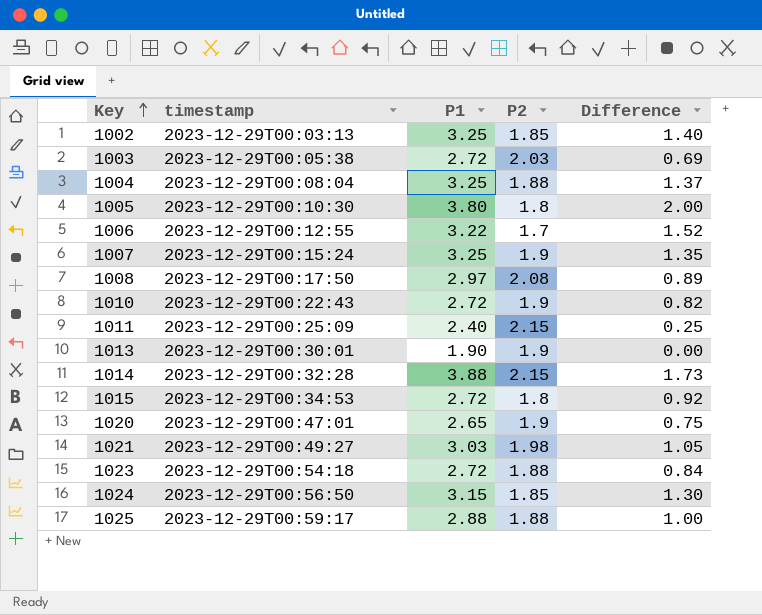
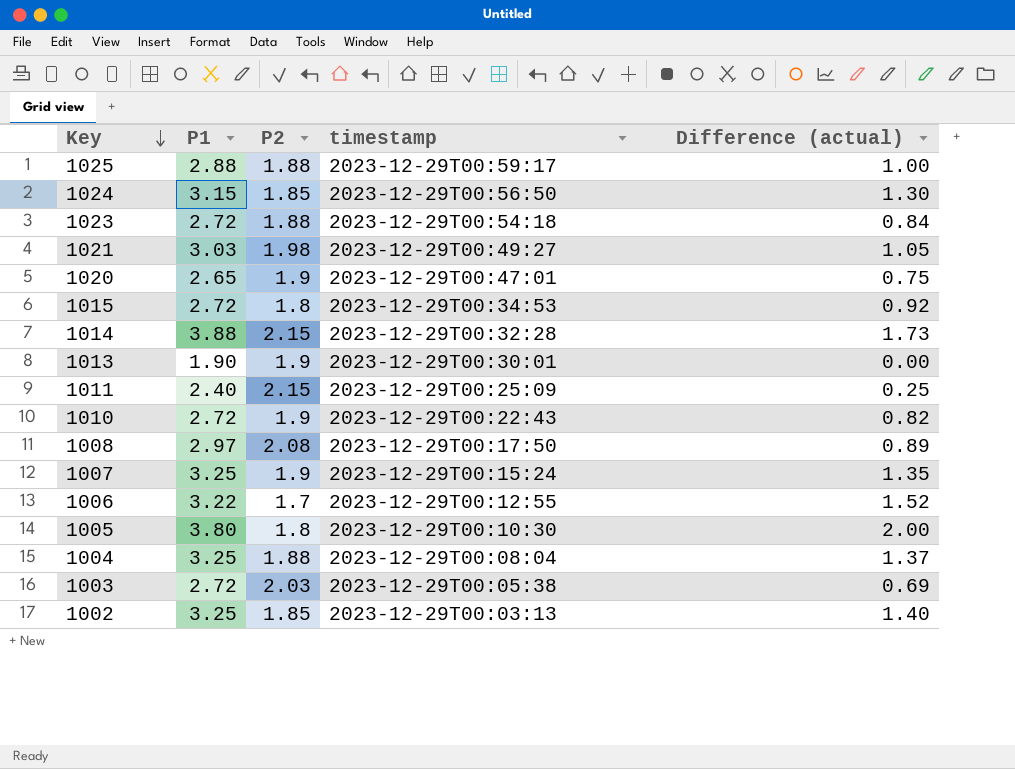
row order: Key ascending -> Key descending
column timestamp | position: 2 -> 4
column name: Difference -> Difference (actual)

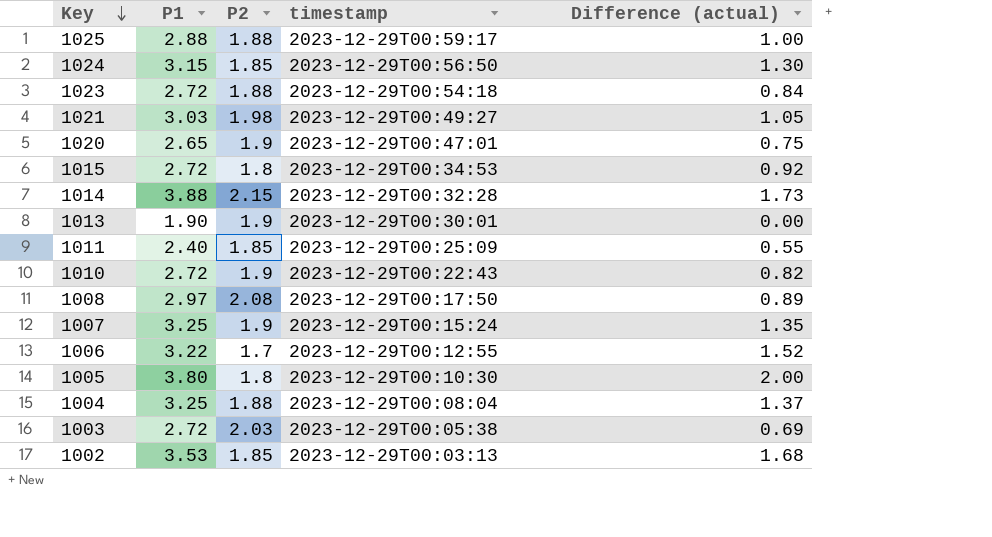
1011 | P2: 2.15 -> 1.85
1011 | Difference (actual): 0.25 -> 0.55
1002 | P1: 3.25 -> 3.53
1002 | Difference (actual): 1.40 -> 1.68

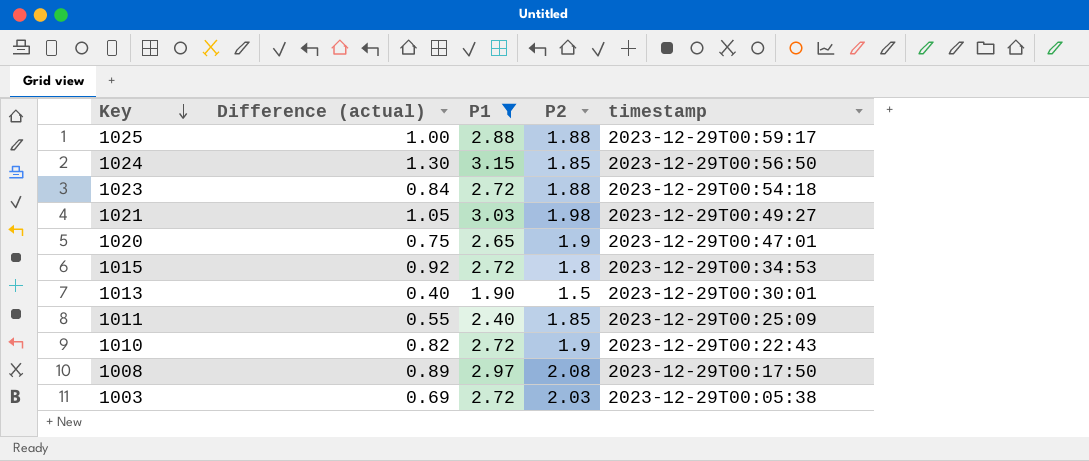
filter: none -> P1 <= 3.15
column Difference (actual) | position: 5 -> 2
1013 | Difference (actual): 0.00 -> 0.40
1013 | P2: 1.9 -> 1.5

